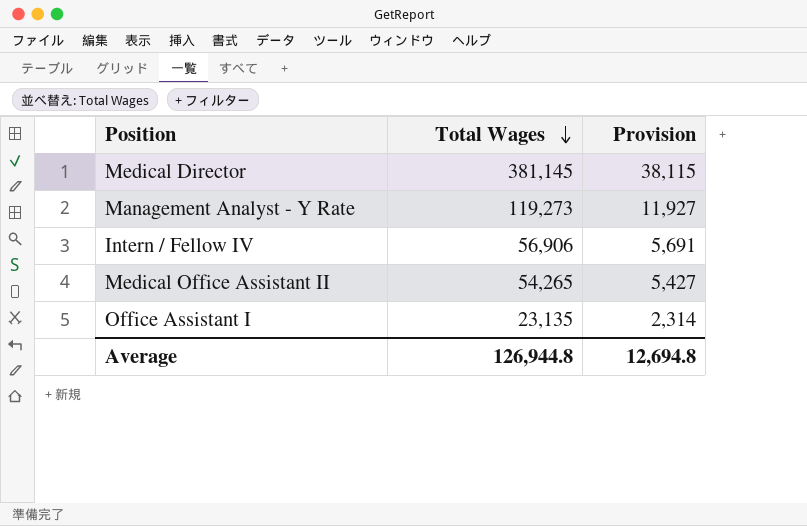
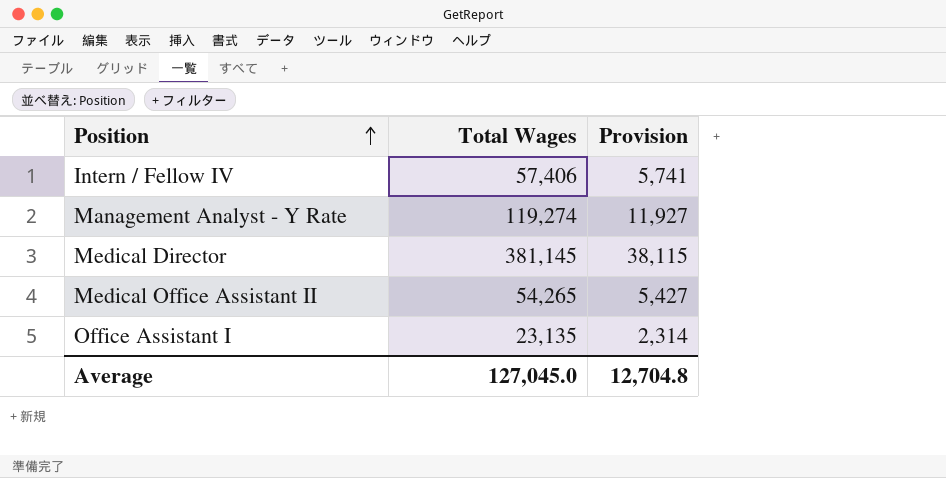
row order: Total Wages descending -> Position ascending
Intern / Fellow IV | Total Wages: 56,906 -> 57,406
Intern / Fellow IV | Provision: 5,691 -> 5,741
Management Analyst - Y Rate | Total Wages: 119,273 -> 119,274
Average | Total Wages: 126,944.8 -> 127,045.0
Average | Provision: 12,694.8 -> 12,704.8

